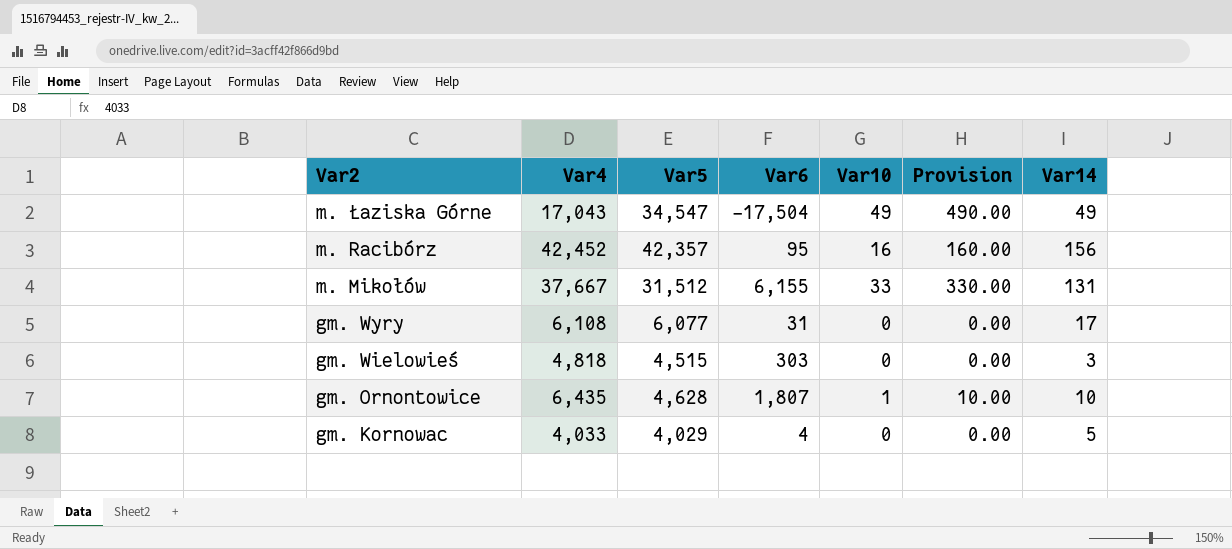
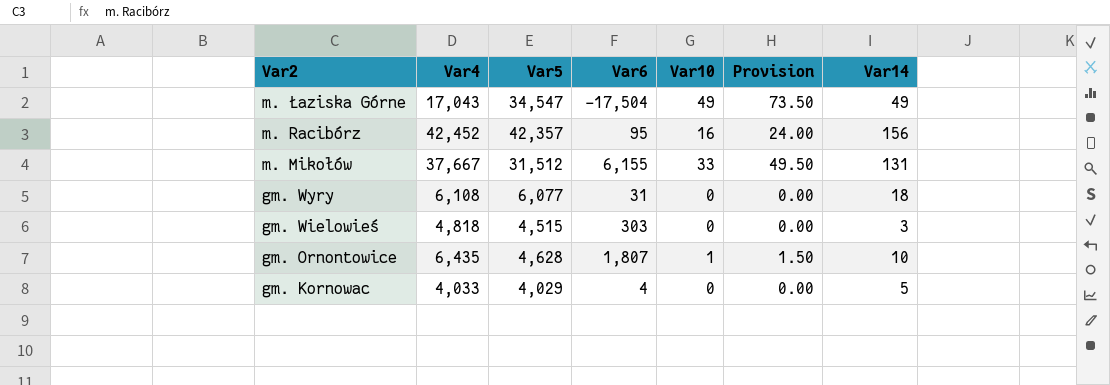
column Provision | formula: [Var10] * 10 -> [Var10] * 1.5
gm. Wyry | Var14: 17 -> 18

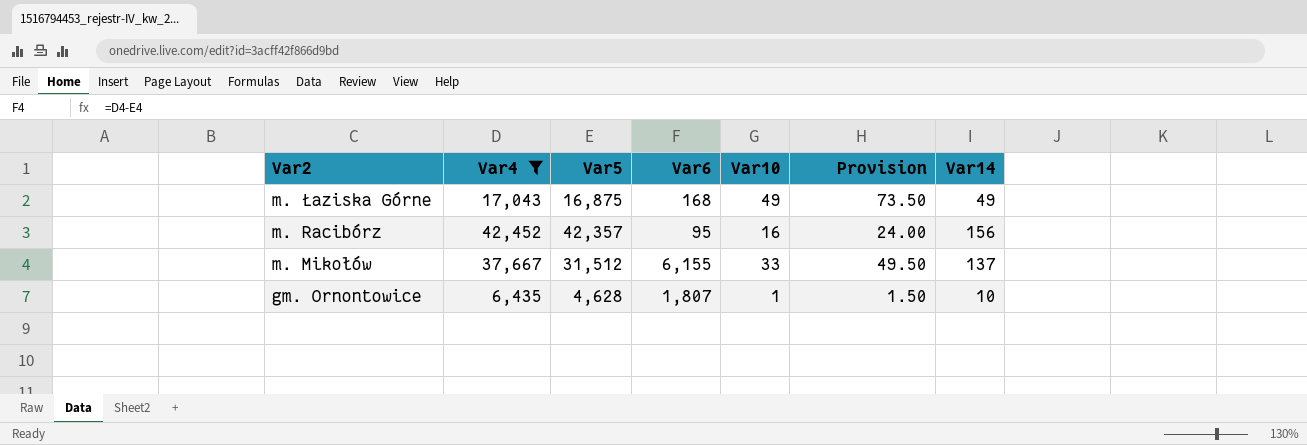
filter: none -> Var4 >= 6,435
m. Łaziska Górne | Var5: 34,547 -> 16,875
m. Łaziska Górne | Var6: -17,504 -> 168
m. Mikołów | Var14: 131 -> 137

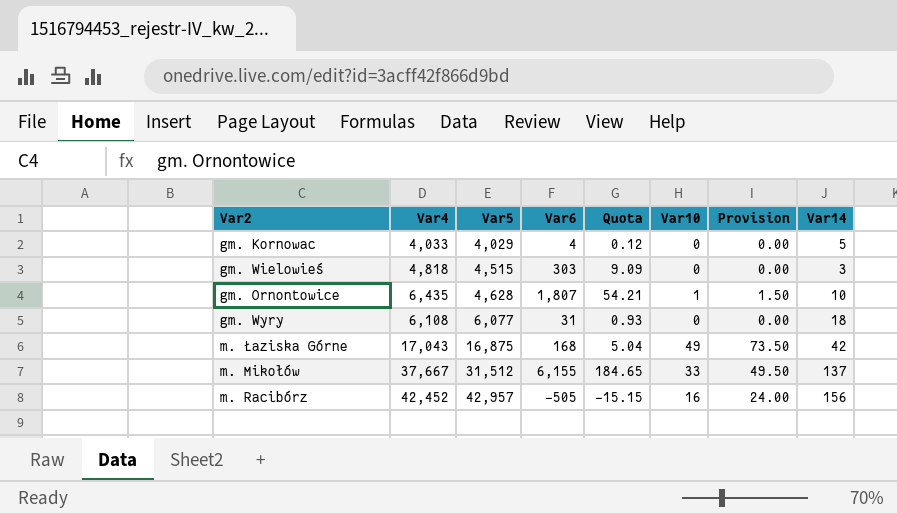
filter: Var4 >= 6,435 -> none
row order: Var2 descending -> Var5 ascending
column Quota | formula: none -> [Var6] * 0.03
m. Łaziska Górne | Var14: 49 -> 42
m. Racibórz | Var5: 42,357 -> 42,957
m. Racibórz | Var6: 95 -> -505

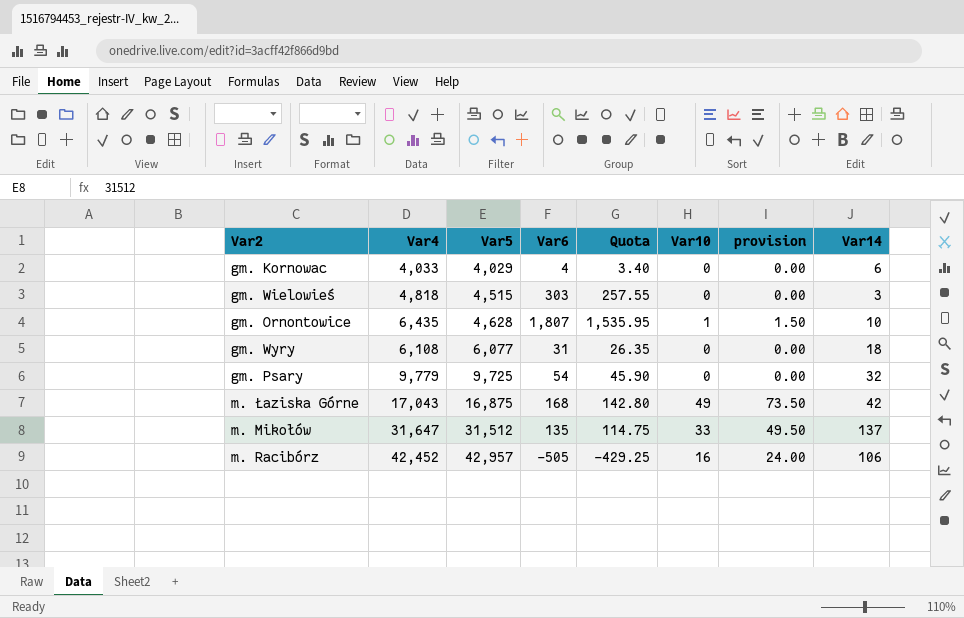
column Quota | formula: [Var6] * 0.03 -> [Var6] * 0.85
column name: Provision -> provision
gm. Kornowac | Var14: 5 -> 6
row gm. Psary: none -> 9,779 | 9,725 | 54 | 45.90 | 0 | 0.00 | 32
m. Mikołów | Var4: 37,667 -> 31,647
m. Mikołów | Var6: 6,155 -> 135
m. Racibórz | Var14: 156 -> 106

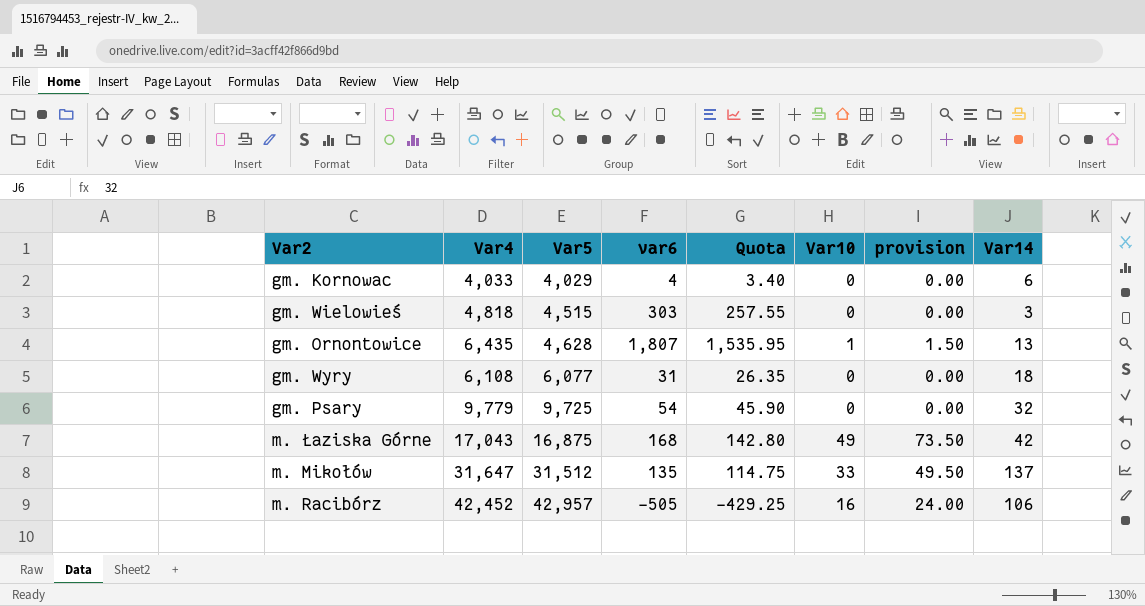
column name: Var6 -> var6
gm. Ornontowice | Var14: 10 -> 13

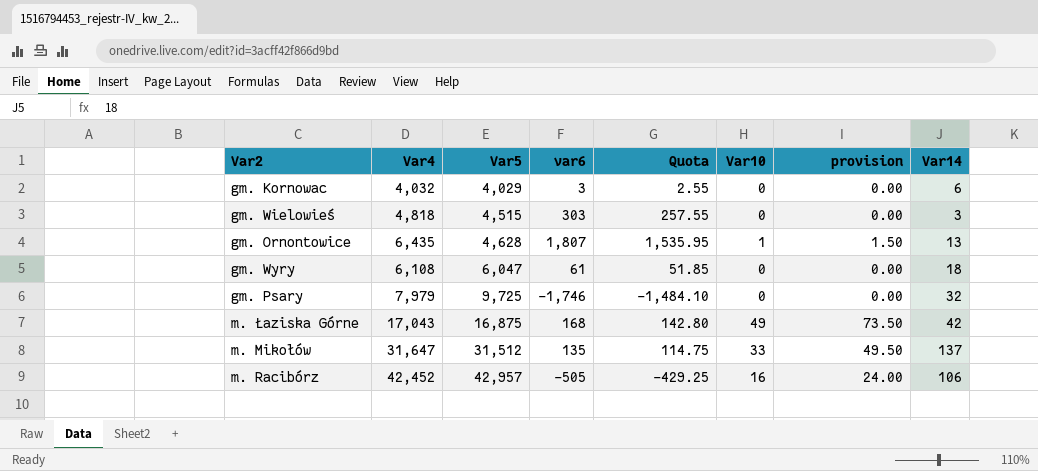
gm. Kornowac | Var4: 4,033 -> 4,032
gm. Kornowac | var6: 4 -> 3
gm. Kornowac | Quota: 3.40 -> 2.55
gm. Wyry | Var5: 6,077 -> 6,047
gm. Wyry | var6: 31 -> 61
gm. Wyry | Quota: 26.35 -> 51.85
gm. Psary | Var4: 9,779 -> 7,979
gm. Psary | var6: 54 -> -1,746
gm. Psary | Quota: 45.90 -> -1,484.10

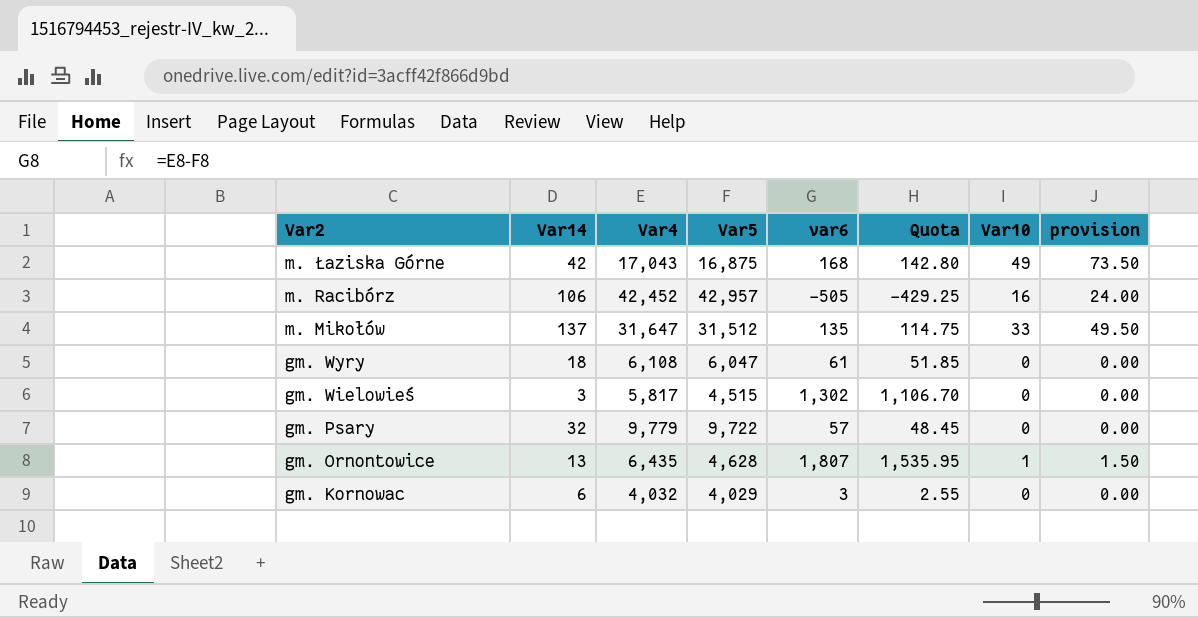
row order: Var5 ascending -> Var2 descending
column Var14 | position: 8 -> 2
gm. Wielowieś | Var4: 4,818 -> 5,817
gm. Wielowieś | var6: 303 -> 1,302
gm. Wielowieś | Quota: 257.55 -> 1,106.70
gm. Psary | Var4: 7,979 -> 9,779
gm. Psary | Var5: 9,725 -> 9,722
gm. Psary | var6: -1,746 -> 57
gm. Psary | Quota: -1,484.10 -> 48.45

